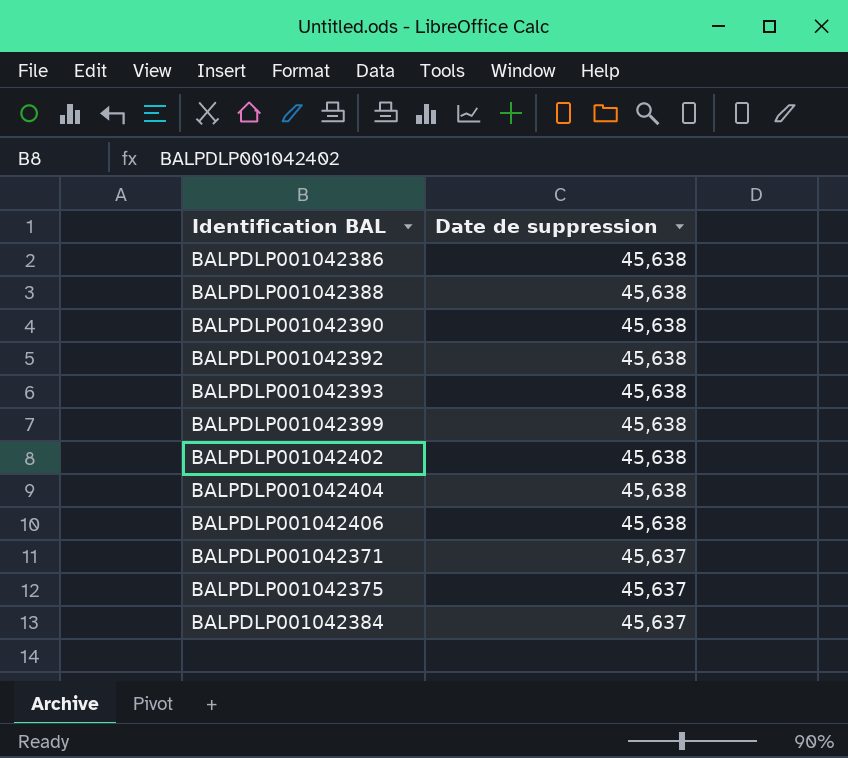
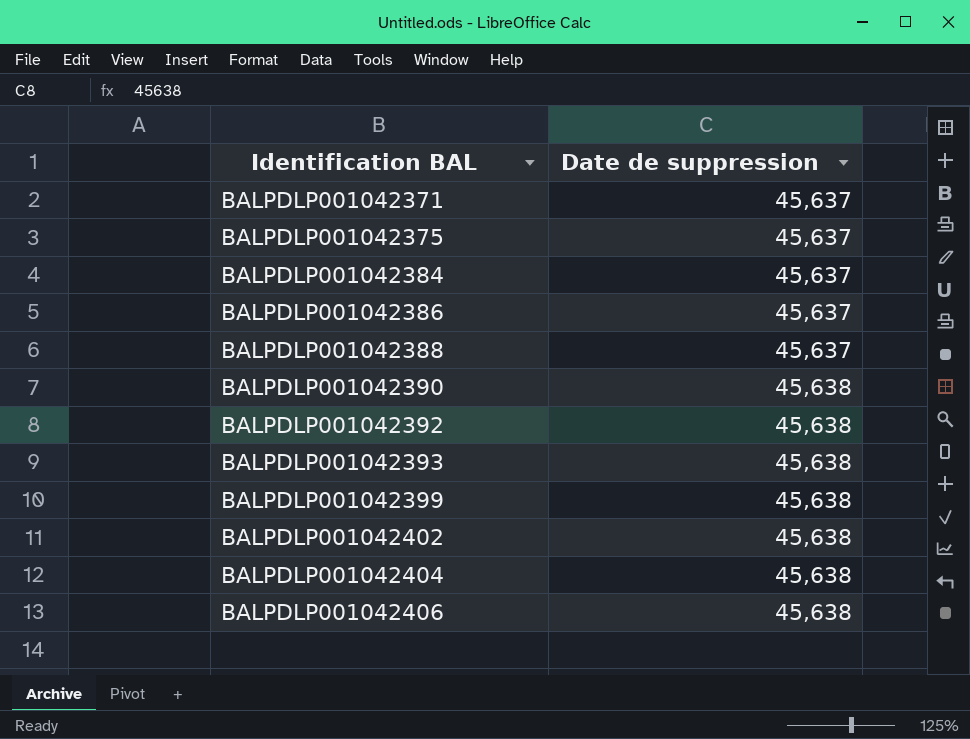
row order: Date de suppression descending -> Identification BAL ascending
BALPDLP001042386 | Date de suppression: 45,638 -> 45,637
BALPDLP001042388 | Date de suppression: 45,638 -> 45,637

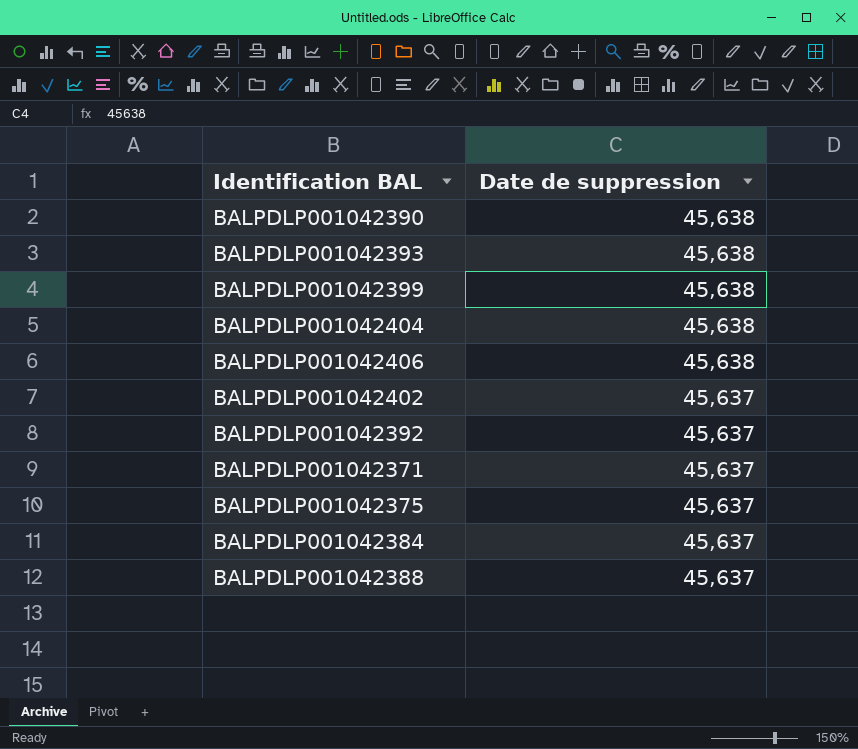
row order: Identification BAL ascending -> Date de suppression descending
row BALPDLP001042386: 45,637 -> none
BALPDLP001042402 | Date de suppression: 45,638 -> 45,637
BALPDLP001042392 | Date de suppression: 45,638 -> 45,637

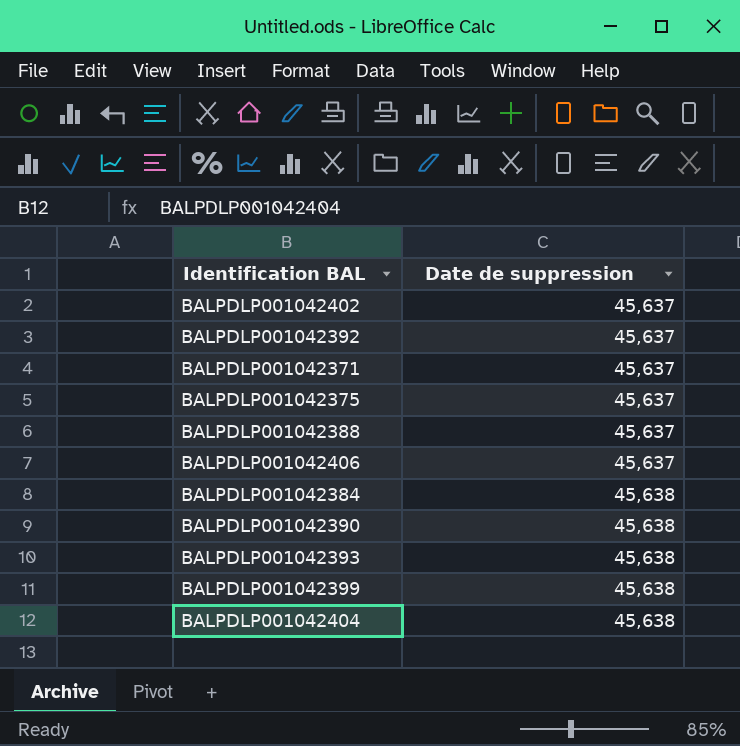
row order: Date de suppression descending -> Date de suppression ascending
BALPDLP001042406 | Date de suppression: 45,638 -> 45,637
BALPDLP001042384 | Date de suppression: 45,637 -> 45,638

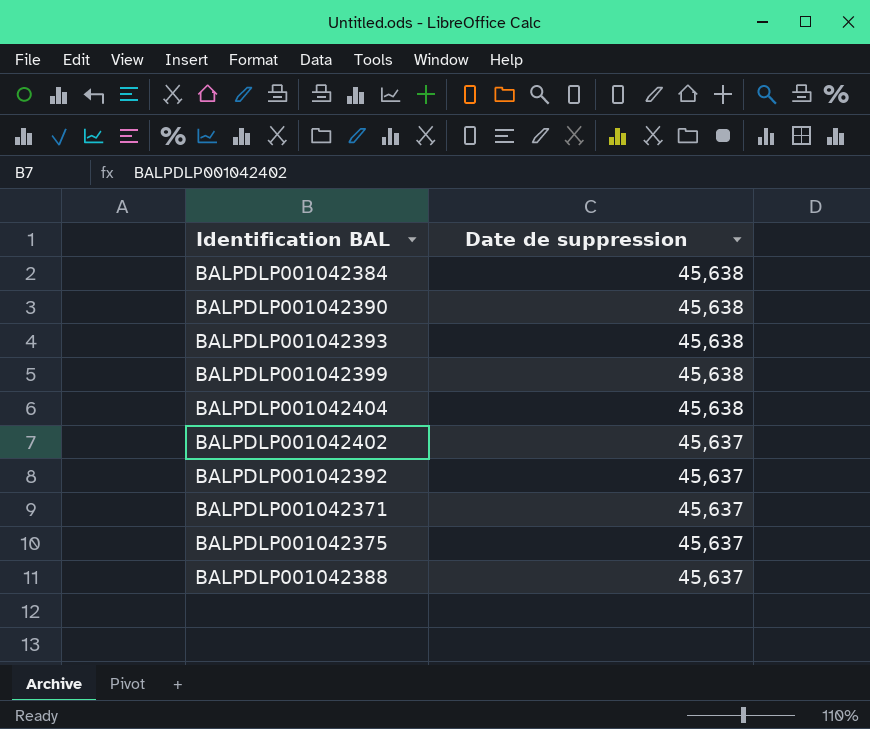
row order: Date de suppression ascending -> Date de suppression descending
row BALPDLP001042406: 45,637 -> none

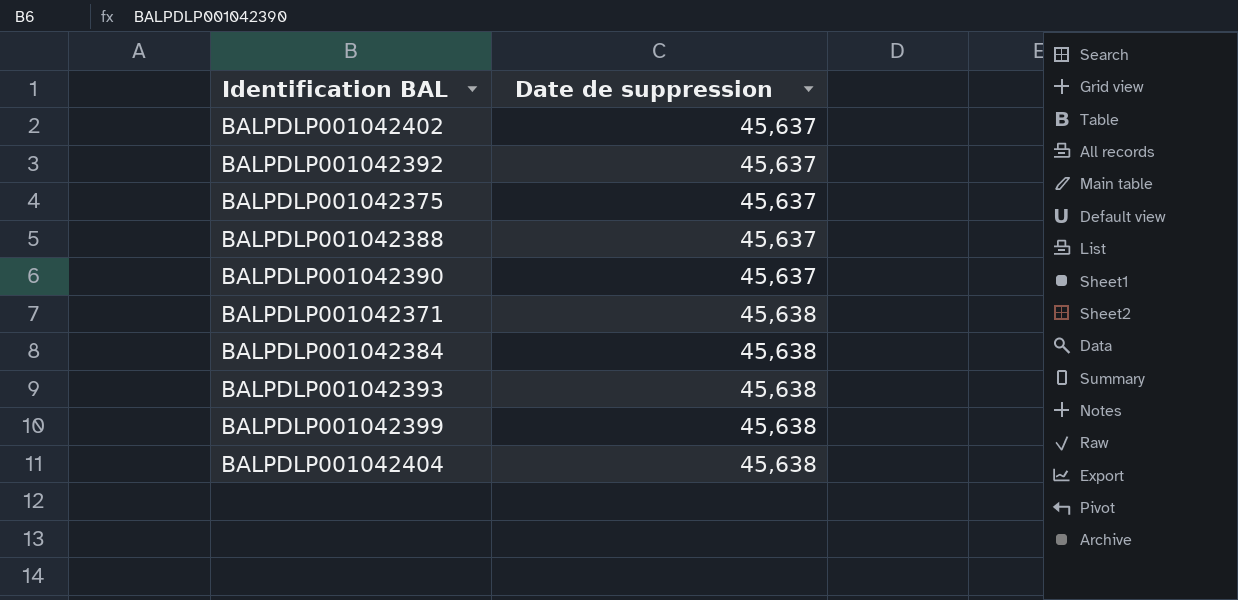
row order: Date de suppression descending -> Date de suppression ascending
BALPDLP001042390 | Date de suppression: 45,638 -> 45,637
BALPDLP001042371 | Date de suppression: 45,637 -> 45,638

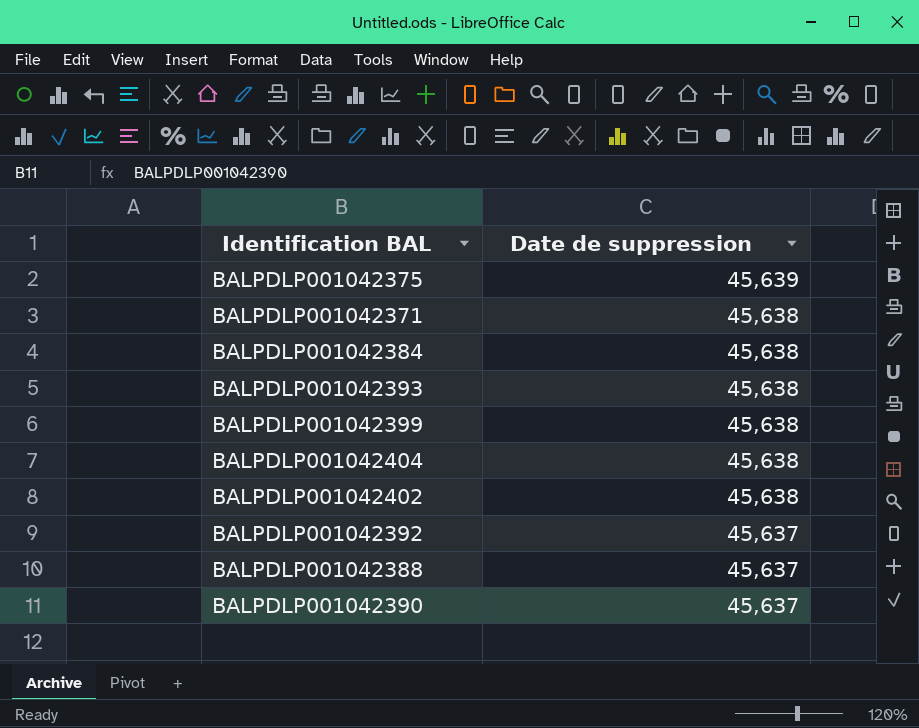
row order: Date de suppression ascending -> Date de suppression descending
BALPDLP001042375 | Date de suppression: 45,637 -> 45,639
BALPDLP001042402 | Date de suppression: 45,637 -> 45,638

